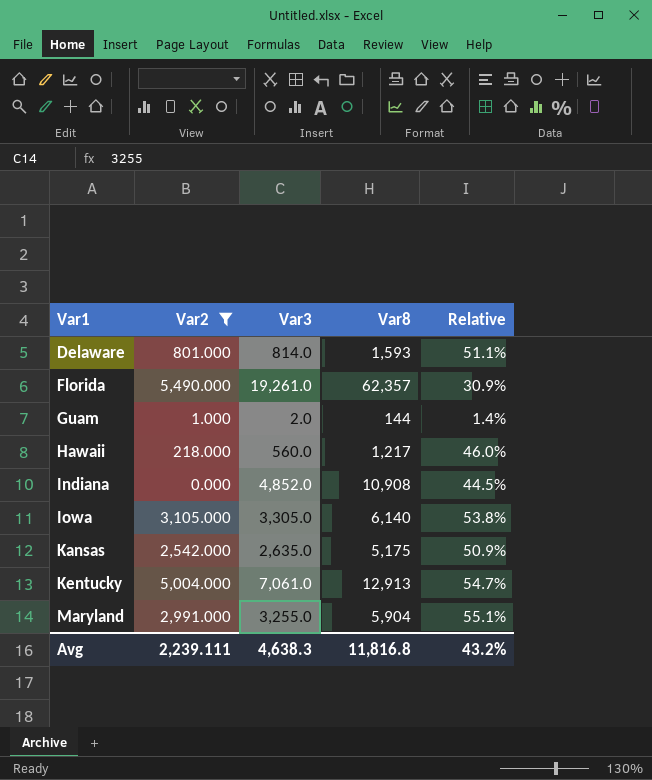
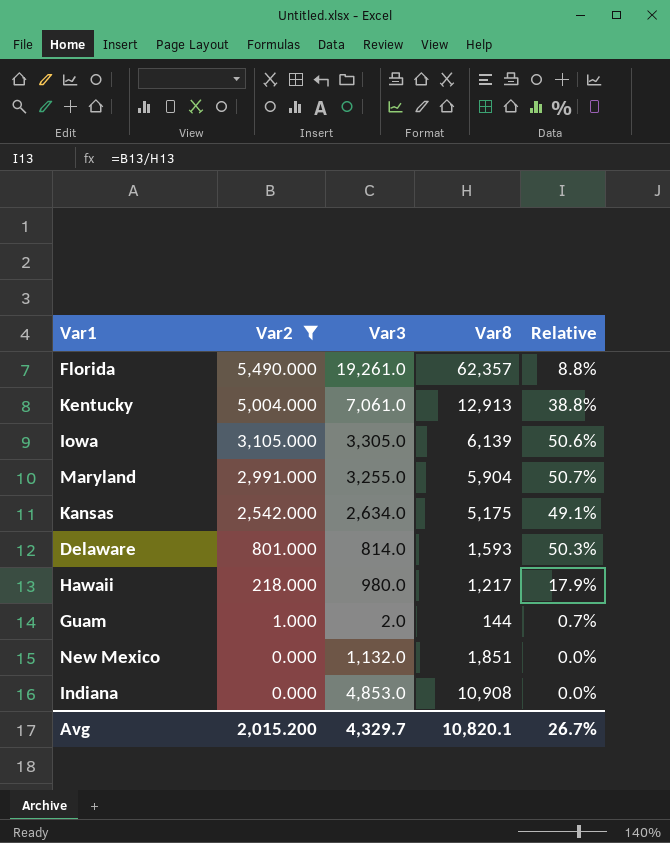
row order: Var1 ascending -> Var2 descending
column Relative | formula: [Var3] / [Var8] -> [Var2] / [Var8]
Iowa | Var8: 6,140 -> 6,139
Kansas | Var3: 2,635.0 -> 2,634.0
Hawaii | Var3: 560.0 -> 980.0
row New Mexico: none -> 0.000 | 1,132.0 | 1,851 | 0.0%
Indiana | Var3: 4,852.0 -> 4,853.0
Avg | Var2: 2,239.111 -> 2,015.200
Avg | Var3: 4,638.3 -> 4,329.7
Avg | Var8: 11,816.8 -> 10,820.1
Avg | Relative: 43.2% -> 26.7%

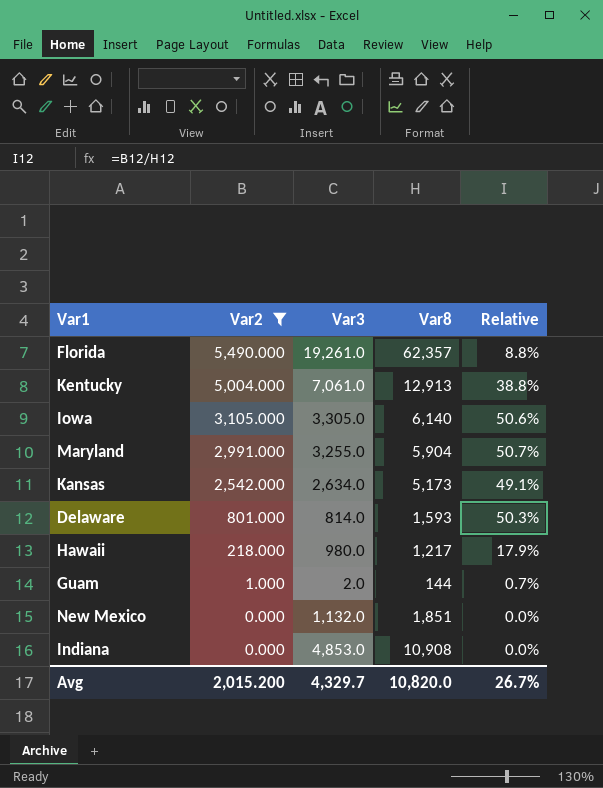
Iowa | Var8: 6,139 -> 6,140
Kansas | Var8: 5,175 -> 5,173
Avg | Var8: 10,820.1 -> 10,820.0

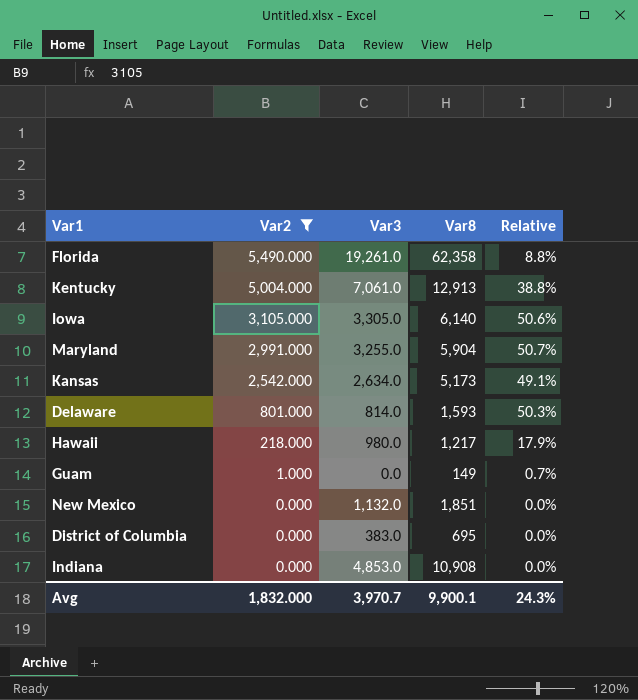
Florida | Var8: 62,357 -> 62,358
Guam | Var3: 2.0 -> 0.0
Guam | Var8: 144 -> 149
row District of Columbia: none -> 0.000 | 383.0 | 695 | 0.0%
Avg | Var2: 2,015.200 -> 1,832.000
Avg | Var3: 4,329.7 -> 3,970.7
Avg | Var8: 10,820.0 -> 9,900.1
Avg | Relative: 26.7% -> 24.3%

